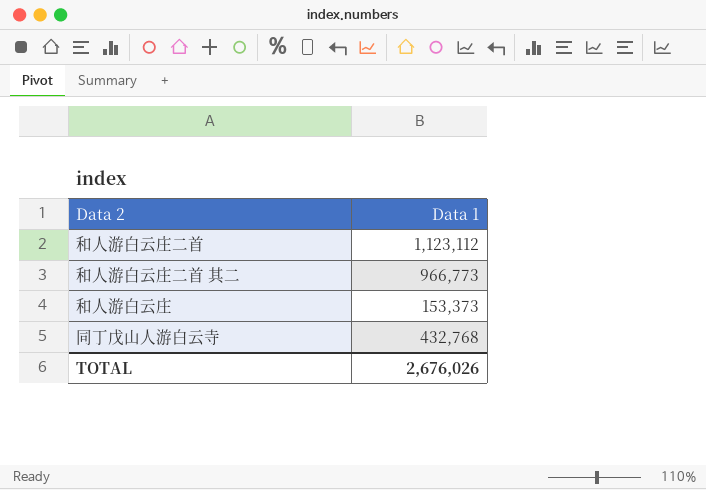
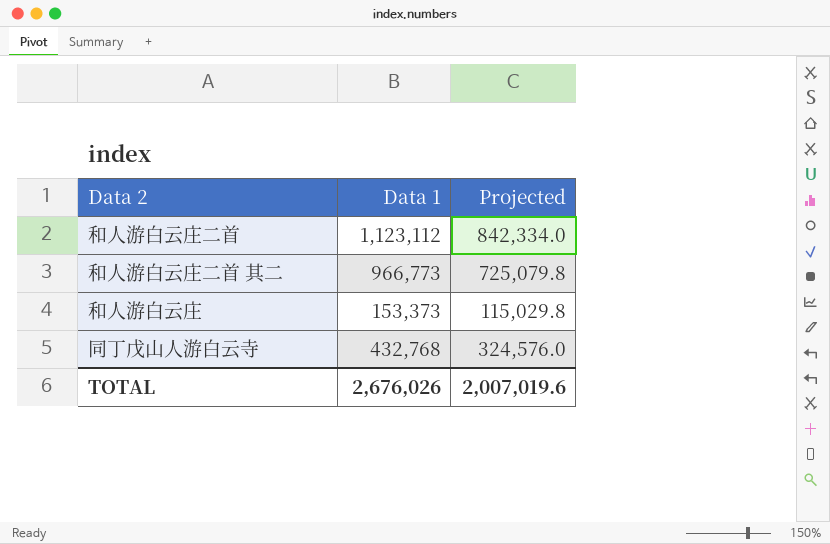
column Projected | formula: none -> [Data 1] * 0.75

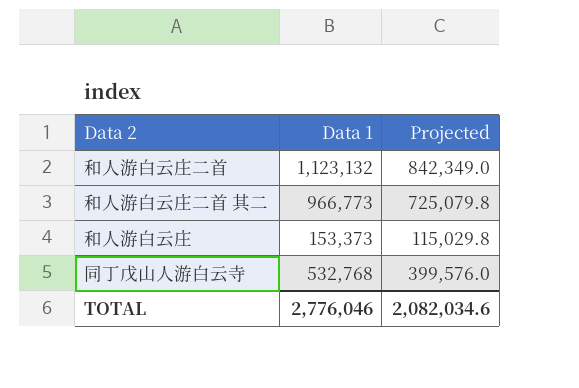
和人游白云庄二首 | Data 1: 1,123,112 -> 1,123,132
和人游白云庄二首 | Projected: 842,334.0 -> 842,349.0
同丁戊山人游白云寺 | Data 1: 432,768 -> 532,768
同丁戊山人游白云寺 | Projected: 324,576.0 -> 399,576.0
TOTAL | Data 1: 2,676,026 -> 2,776,046
TOTAL | Projected: 2,007,019.6 -> 2,082,034.6

